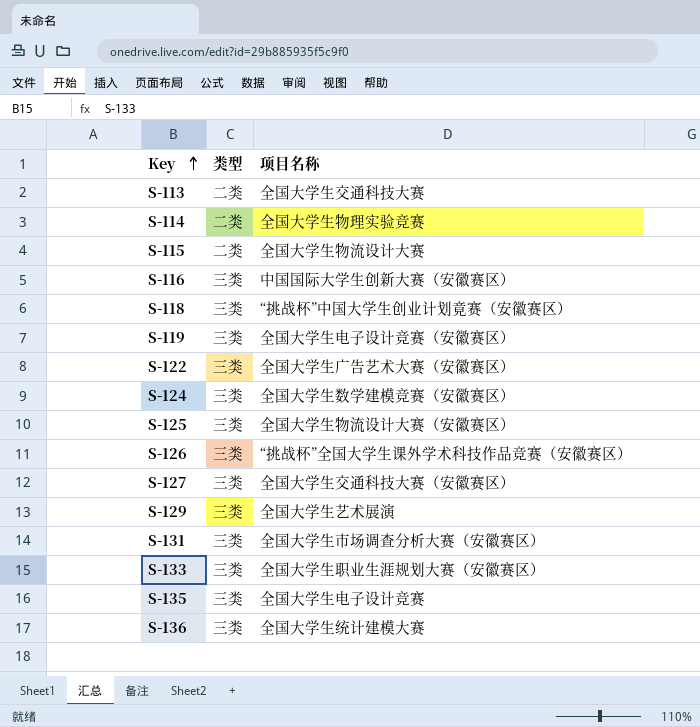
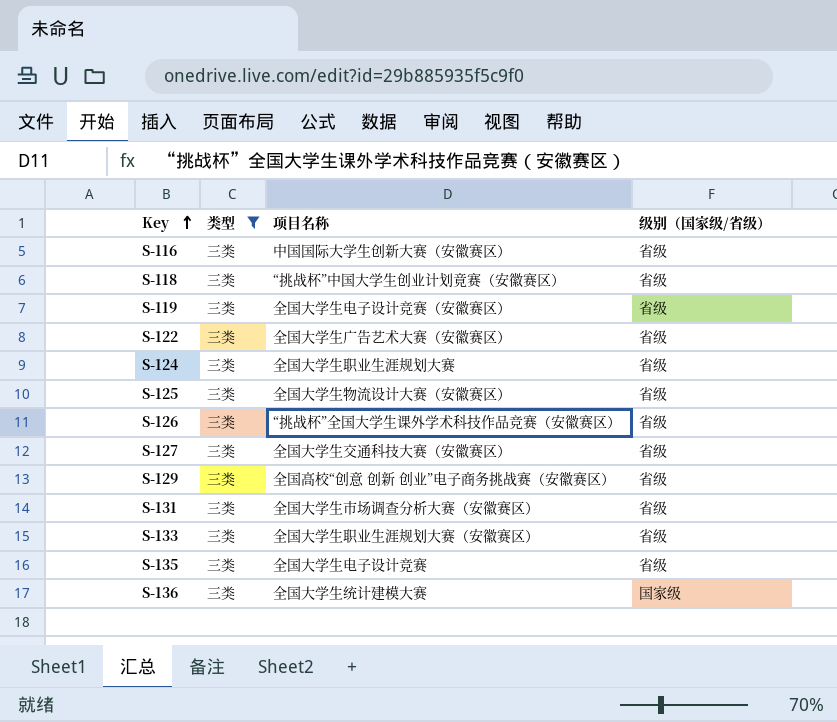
filter: none -> 类型 = 三类
column 级别（国家级/省级） | position: none -> 4
S-124 | 项目名称: 全国大学生数学建模竞赛（安徽赛区） -> 全国大学生职业生涯规划大赛
S-129 | 项目名称: 全国大学生艺术展演 -> 全国高校“创意 创新 创业”电子商务挑战赛（安徽赛区）

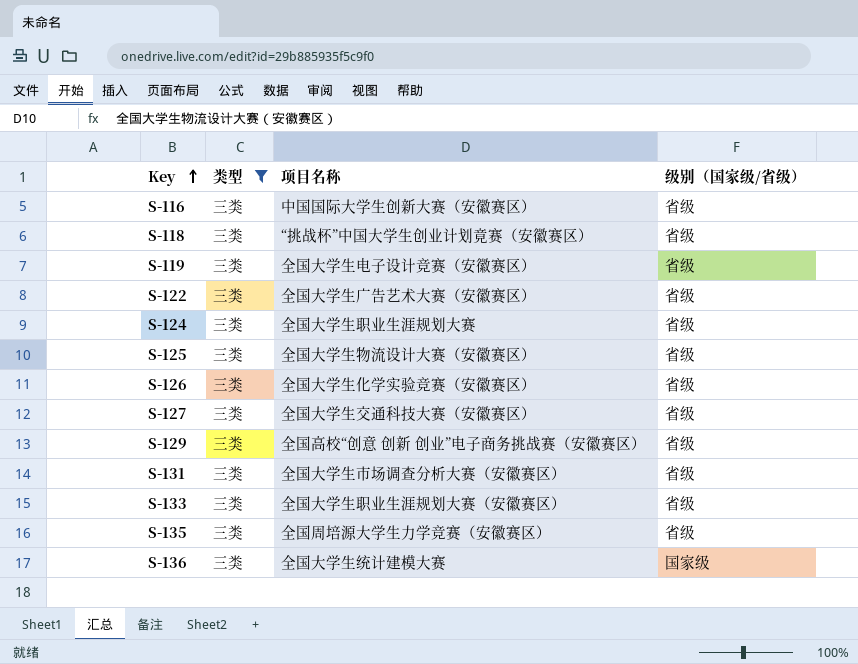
S-126 | 项目名称: “挑战杯”全国大学生课外学术科技作品竞赛（安徽赛区） -> 全国大学生化学实验竞赛（安徽赛区）
S-135 | 项目名称: 全国大学生电子设计竞赛 -> 全国周培源大学生力学竞赛（安徽赛区）

